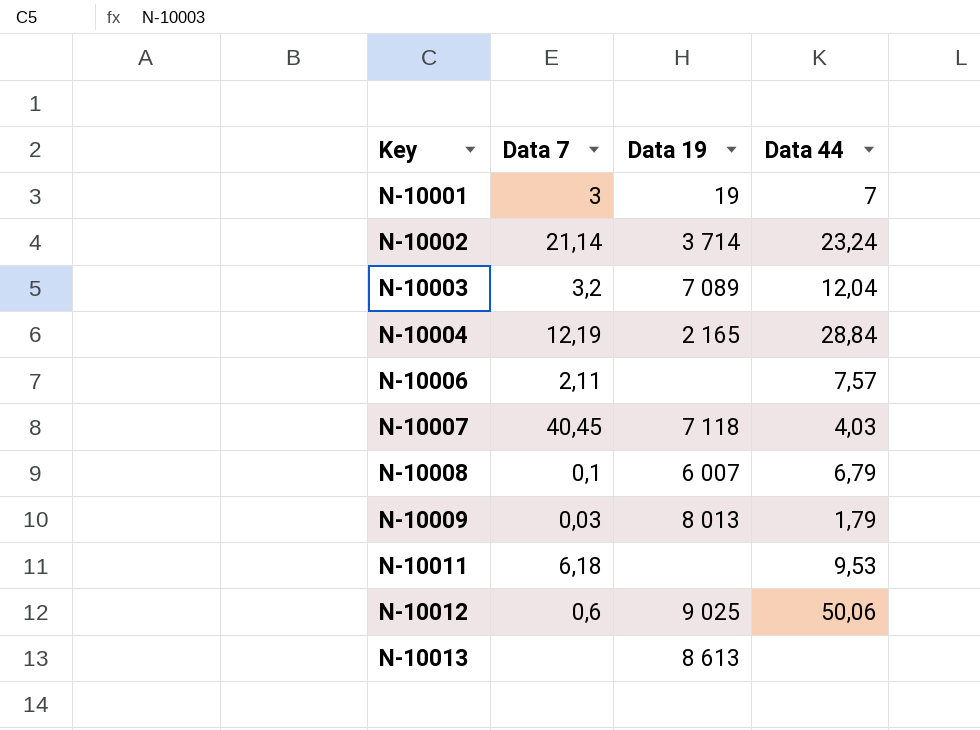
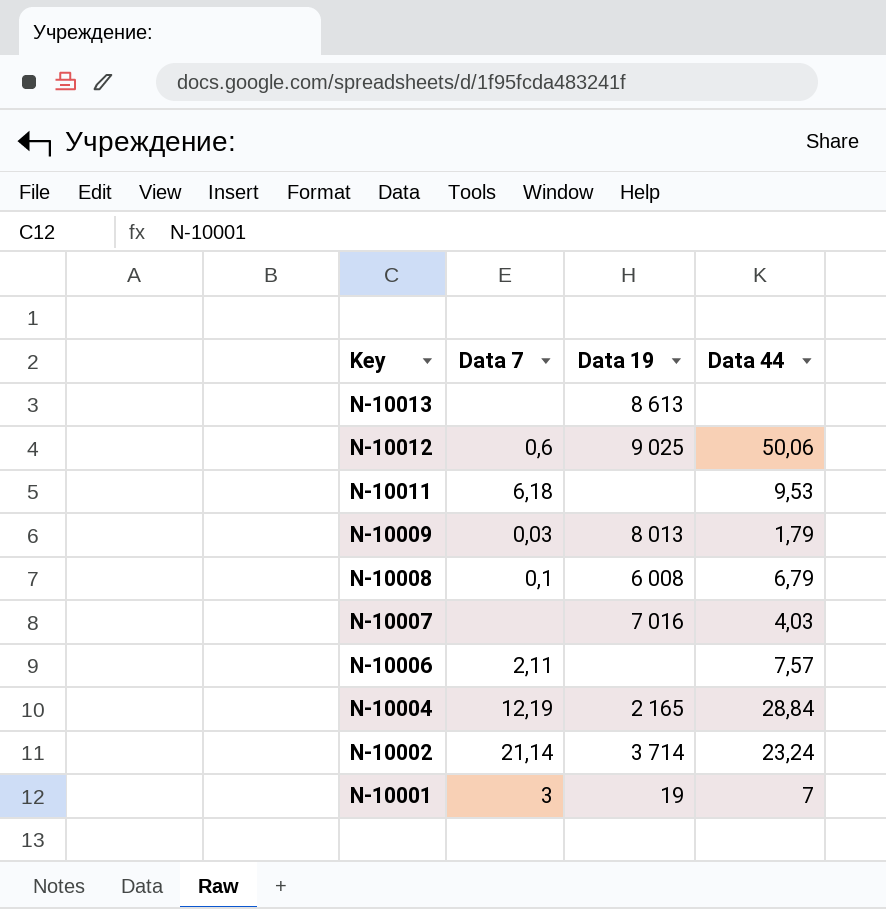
row order: Key ascending -> Key descending
row N-10003: 3,2 | 7 089 | 12,04 -> none
N-10008 | Data 19: 6 007 -> 6 008
N-10007 | Data 7: 40,45 -> none
N-10007 | Data 19: 7 118 -> 7 016

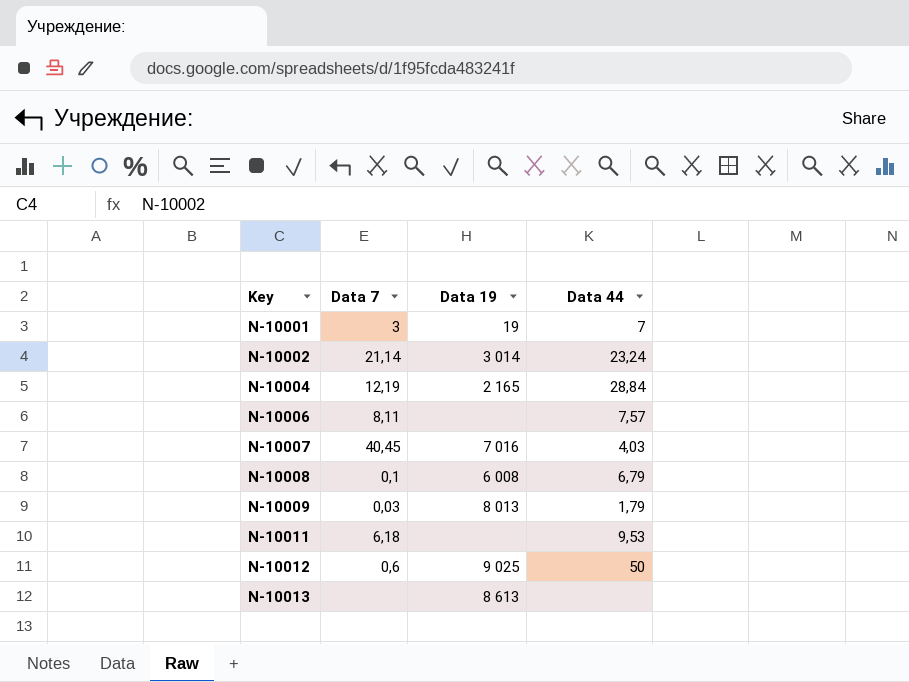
row order: Key descending -> Key ascending
N-10002 | Data 19: 3 714 -> 3 014
N-10006 | Data 7: 2,11 -> 8,11
N-10007 | Data 7: none -> 40,45
N-10012 | Data 44: 50,06 -> 50

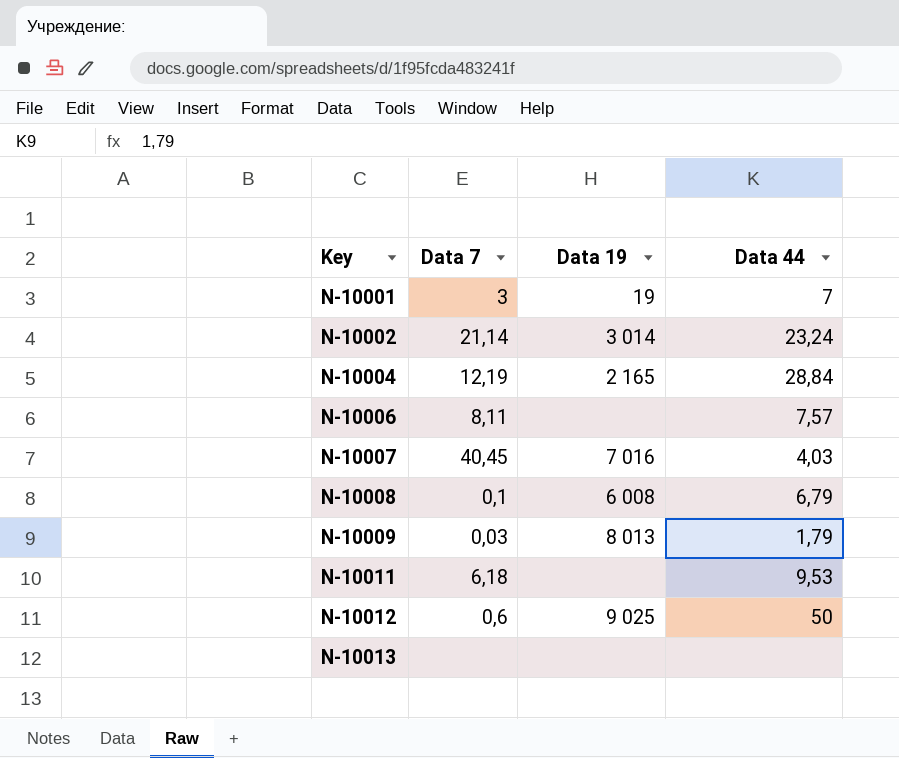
N-10013 | Data 19: 8 613 -> none

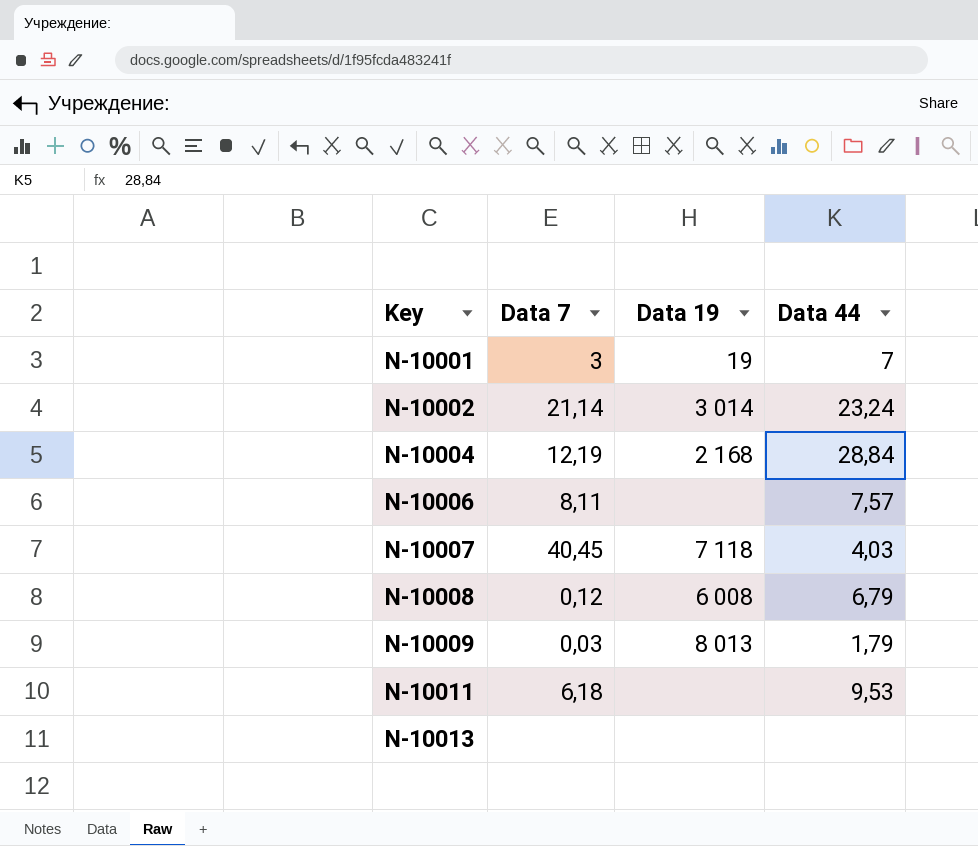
row N-10012: 0,6 | 9 025 | 50 -> none
N-10004 | Data 19: 2 165 -> 2 168
N-10007 | Data 19: 7 016 -> 7 118
N-10008 | Data 7: 0,1 -> 0,12

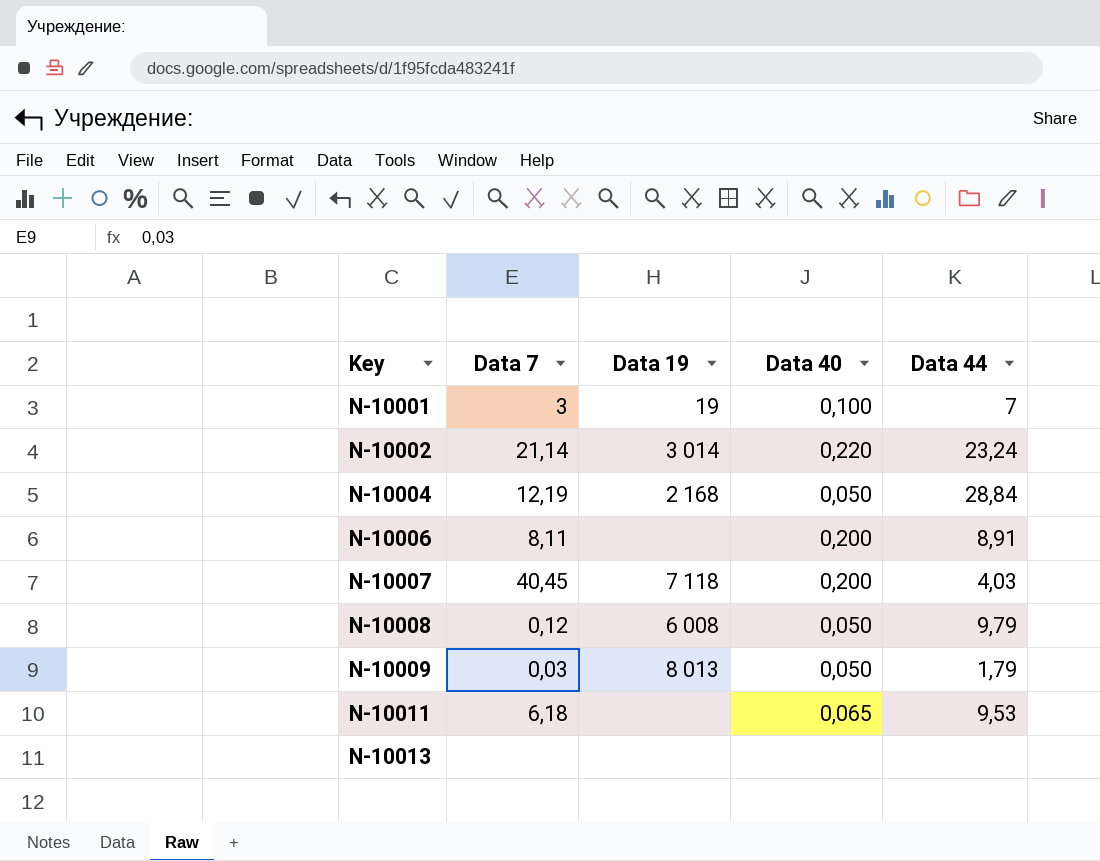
column Data 40 | position: none -> 4
N-10006 | Data 44: 7,57 -> 8,91
N-10008 | Data 44: 6,79 -> 9,79

